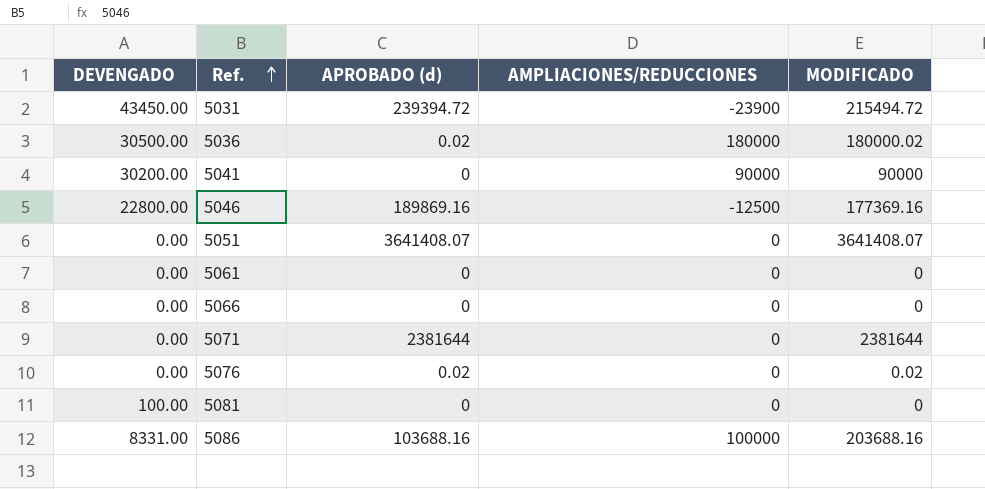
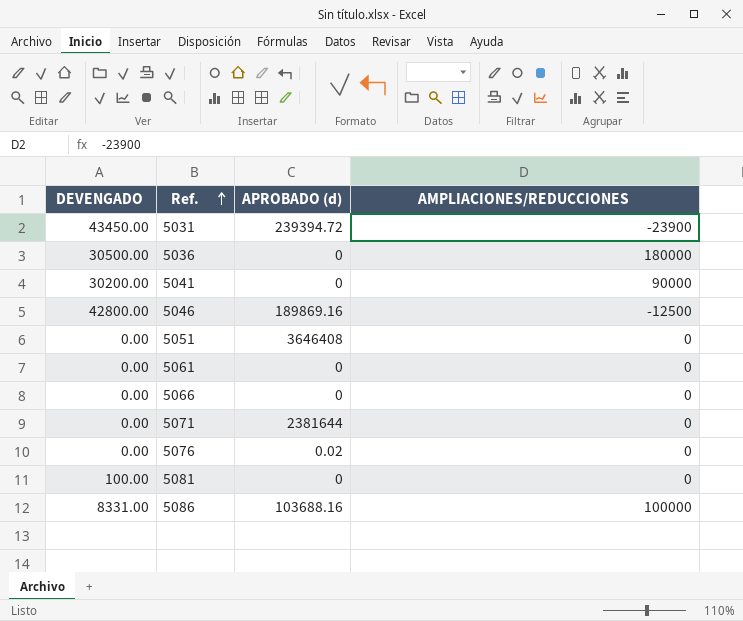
column MODIFICADO | formula: [APROBADO (d)] + [AMPLIACIONES/REDUCCIONES] -> none
5036 | APROBADO (d): 0.02 -> 0
5046 | DEVENGADO: 22800.00 -> 42800.00
5051 | APROBADO (d): 3641408.07 -> 3646408

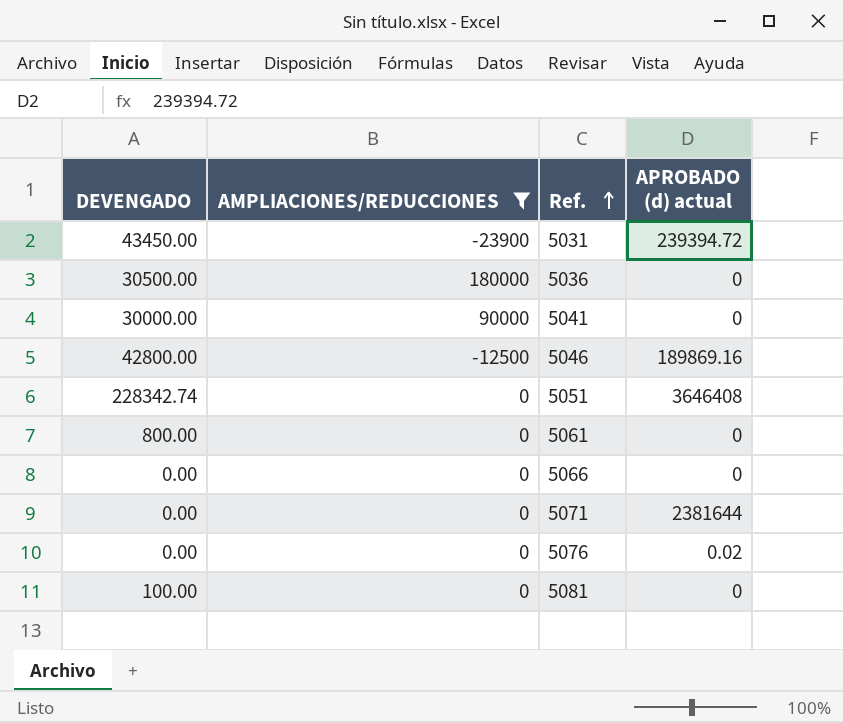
filter: none -> AMPLIACIONES/REDUCCIONES != 100000
column AMPLIACIONES/REDUCCIONES | position: 4 -> 2
column name: APROBADO (d) -> APROBADO (d) actual
5041 | DEVENGADO: 30200.00 -> 30000.00
5051 | DEVENGADO: 0.00 -> 228342.74
5061 | DEVENGADO: 0.00 -> 800.00

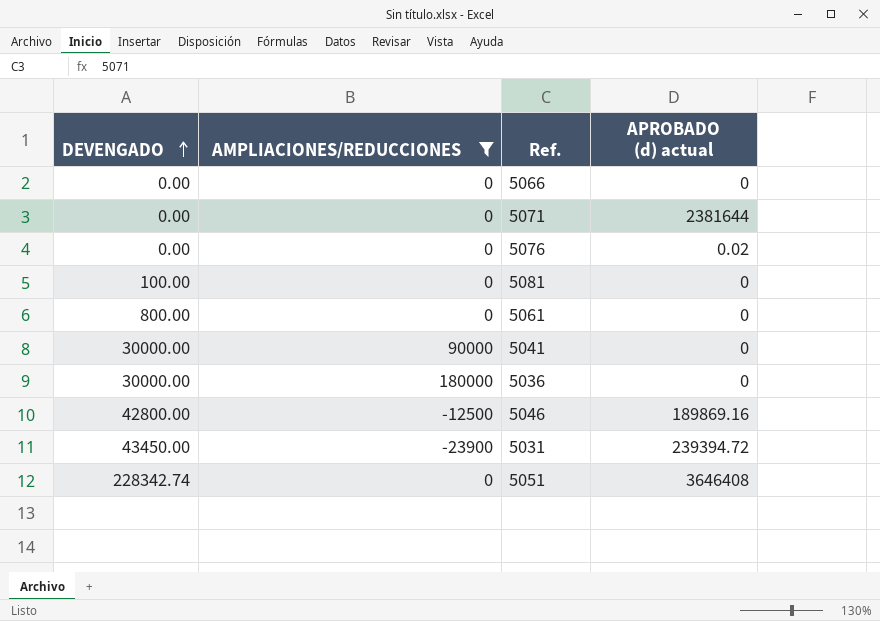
row order: Ref. ascending -> DEVENGADO ascending
5036 | DEVENGADO: 30500.00 -> 30000.00

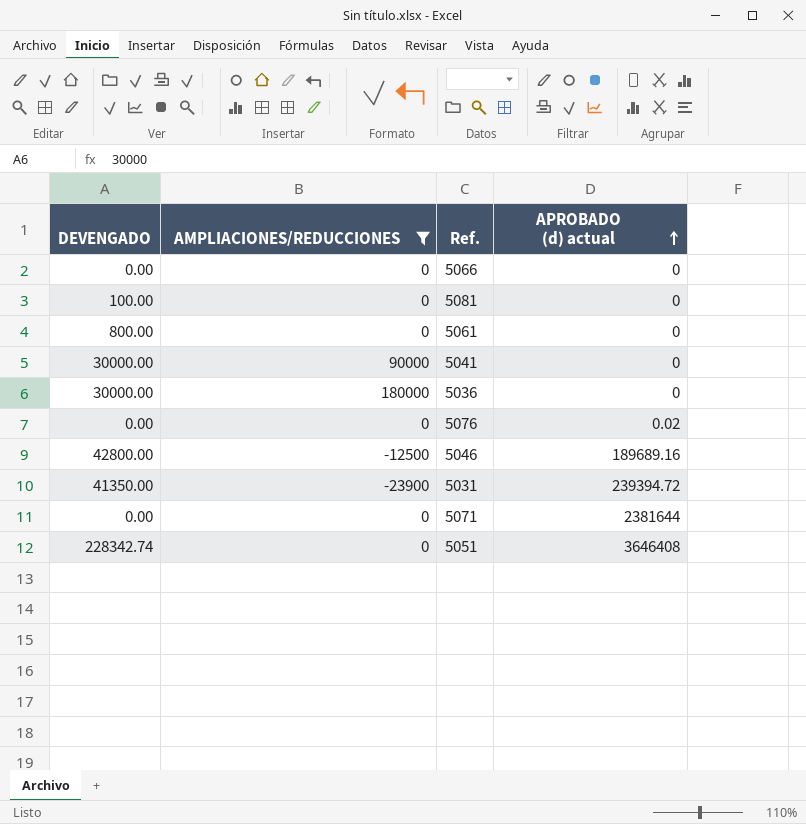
row order: DEVENGADO ascending -> APROBADO (d) actual ascending
5046 | APROBADO (d) actual: 189869.16 -> 189689.16
5031 | DEVENGADO: 43450.00 -> 41350.00

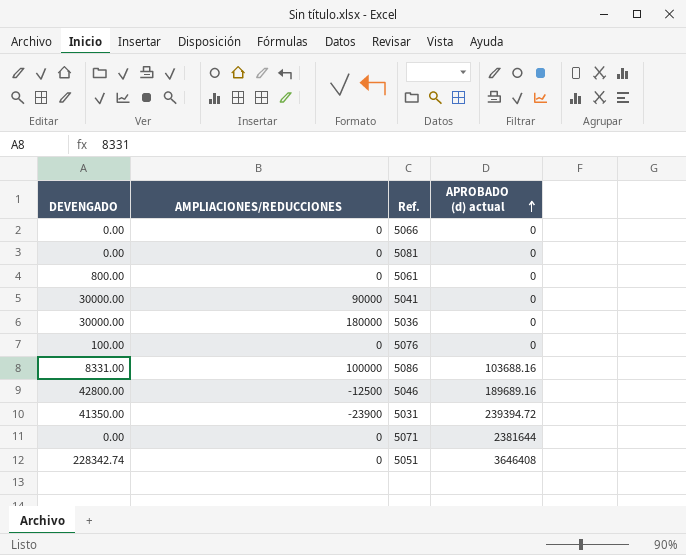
filter: AMPLIACIONES/REDUCCIONES != 100000 -> none
5081 | DEVENGADO: 100.00 -> 0.00
5076 | DEVENGADO: 0.00 -> 100.00
5076 | APROBADO (d) actual: 0.02 -> 0

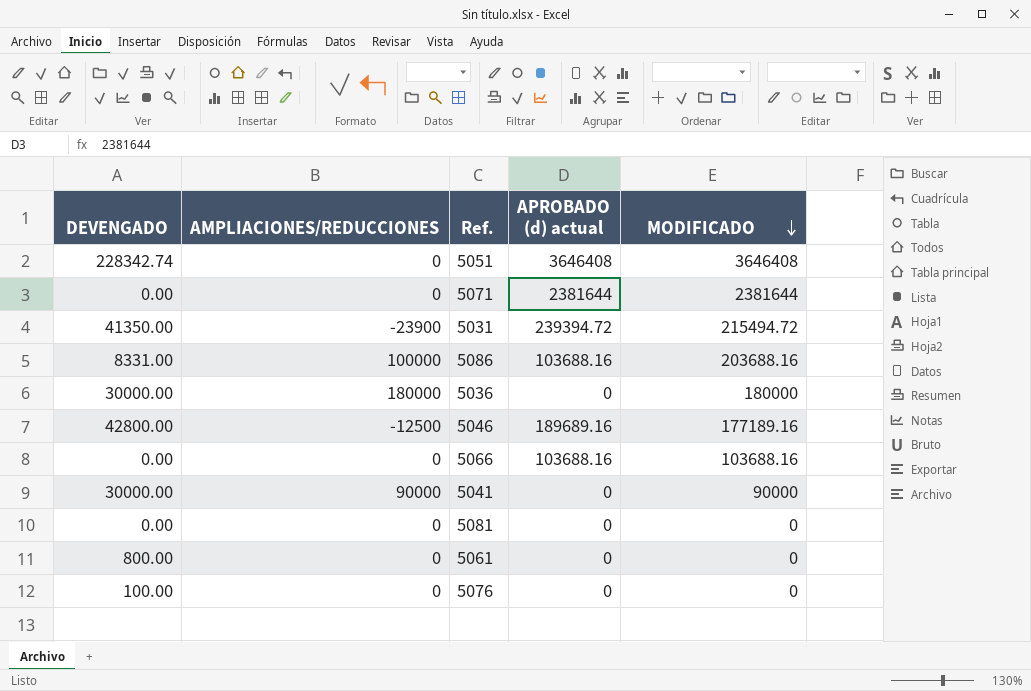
row order: APROBADO (d) actual ascending -> MODIFICADO descending
column MODIFICADO | formula: none -> [AMPLIACIONES/REDUCCIONES] + [APROBADO (d) actual]
5066 | APROBADO (d) actual: 0 -> 103688.16

